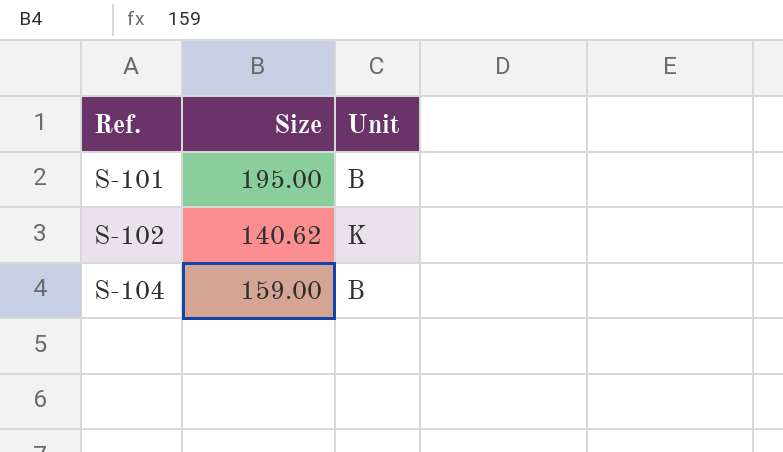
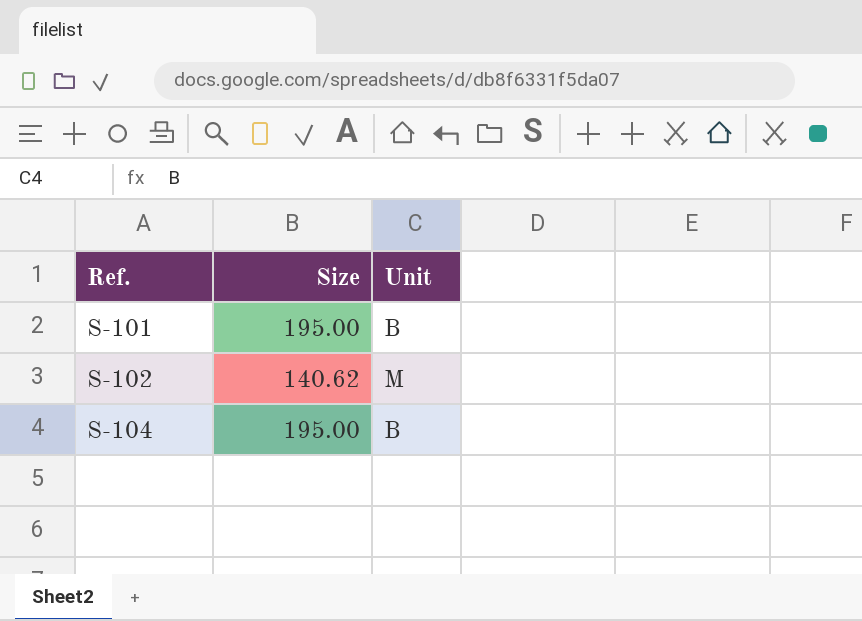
S-102 | Unit: K -> M
S-104 | Size: 159.00 -> 195.00

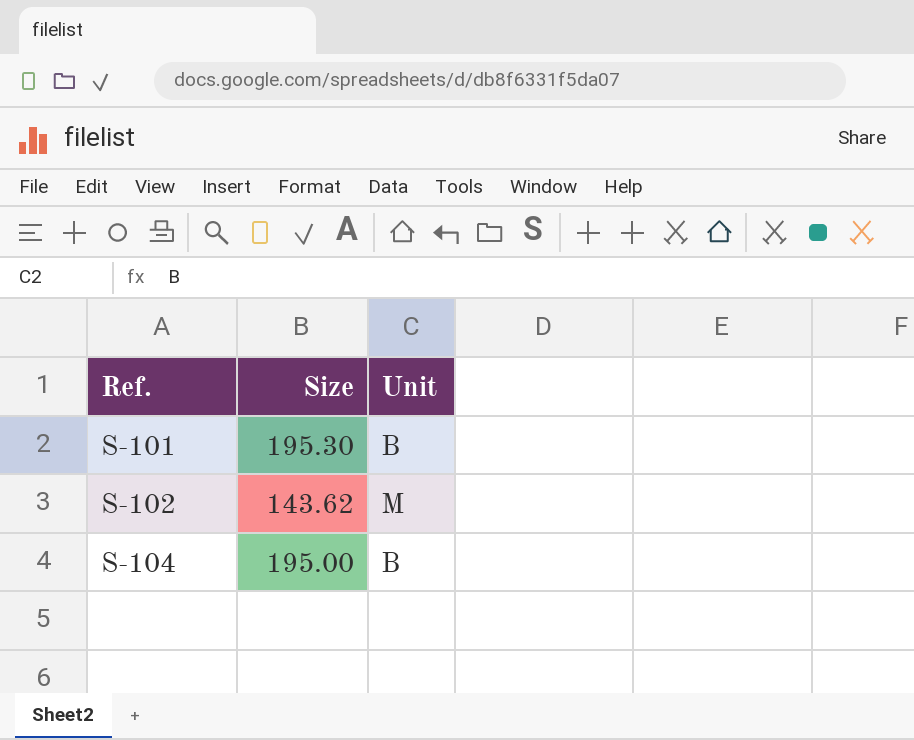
S-101 | Size: 195.00 -> 195.30
S-102 | Size: 140.62 -> 143.62

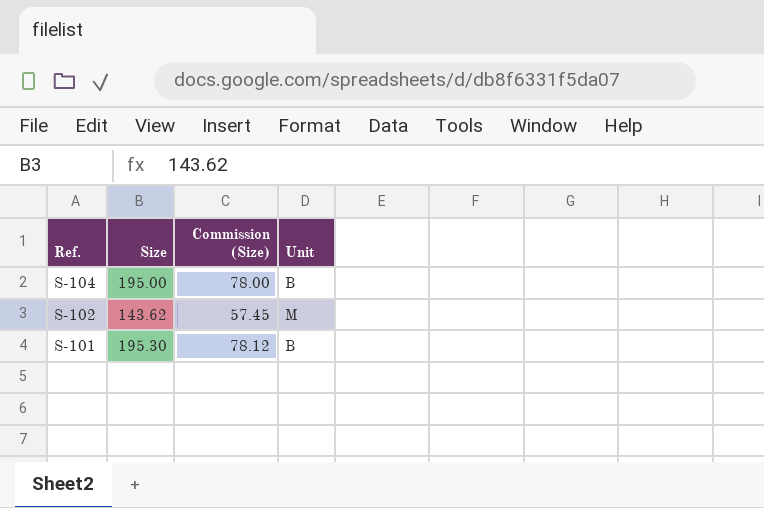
row order: Ref. ascending -> Ref. descending
column Commission (Size) | formula: none -> [Size] * 0.4

